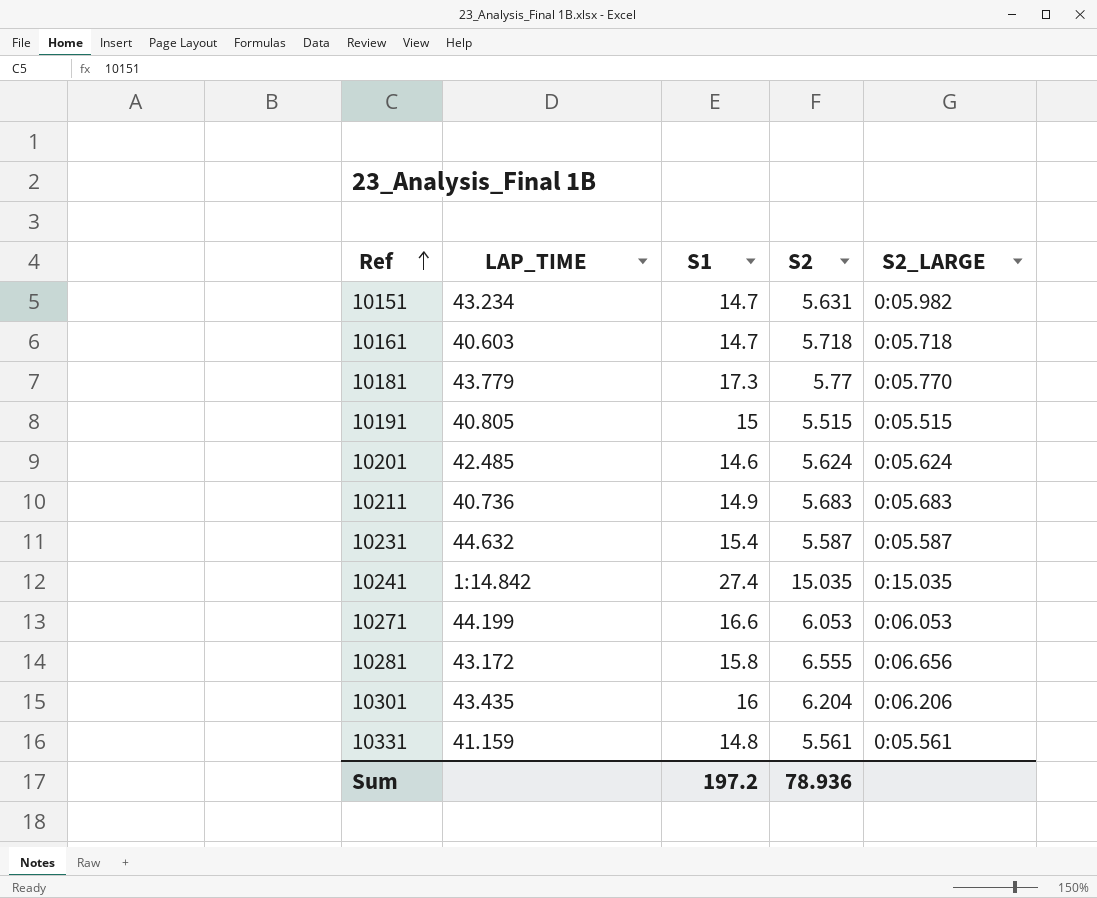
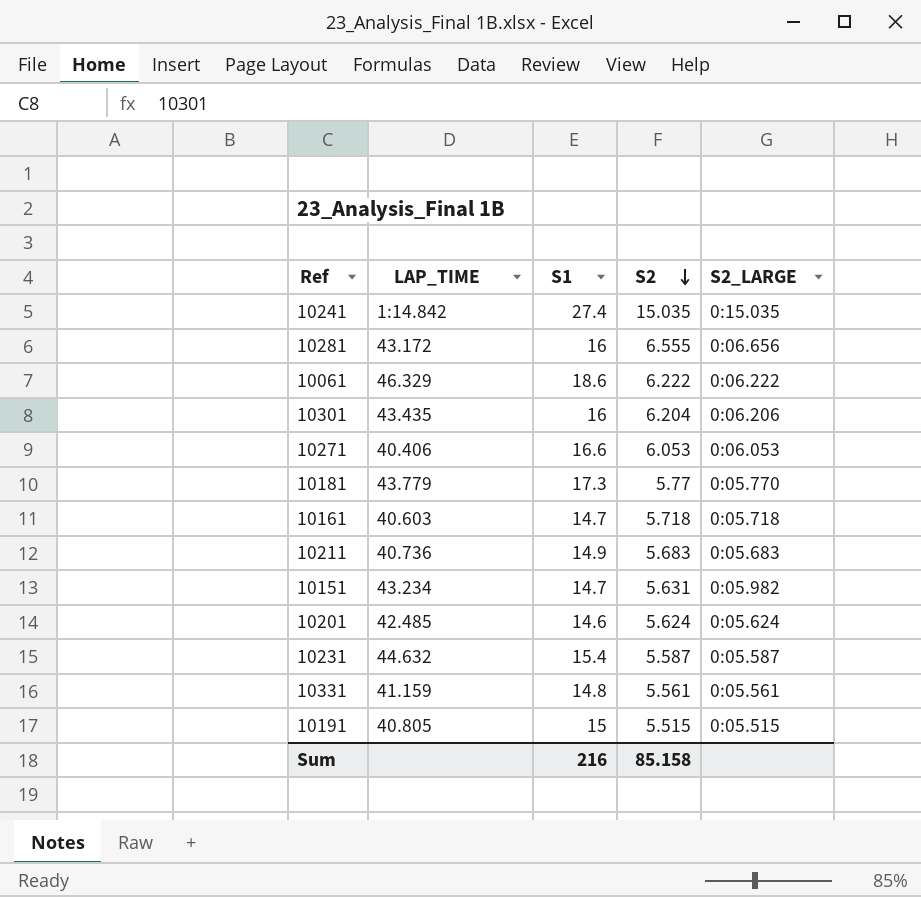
row order: Ref ascending -> S2 descending
10281 | S1: 15.8 -> 16
row 10061: none -> 46.329 | 18.6 | 6.222 | 0:06.222
10271 | LAP_TIME: 44.199 -> 40.406
Sum | S1: 197.2 -> 216
Sum | S2: 78.936 -> 85.158

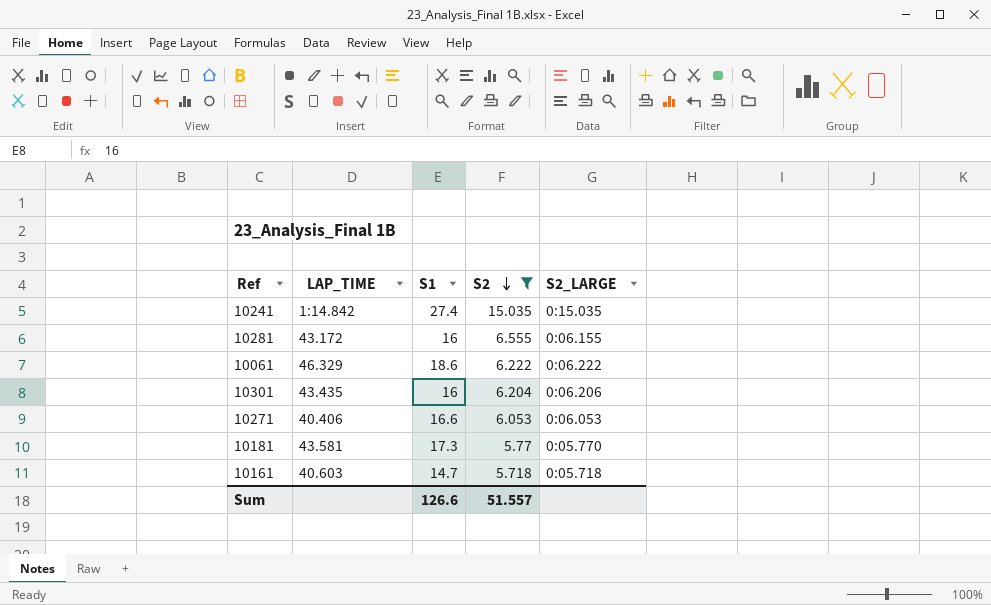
filter: none -> S2 >= 5.718
10281 | S2_LARGE: 0:06.656 -> 0:06.155
10181 | LAP_TIME: 43.779 -> 43.581
Sum | S1: 216 -> 126.6
Sum | S2: 85.158 -> 51.557

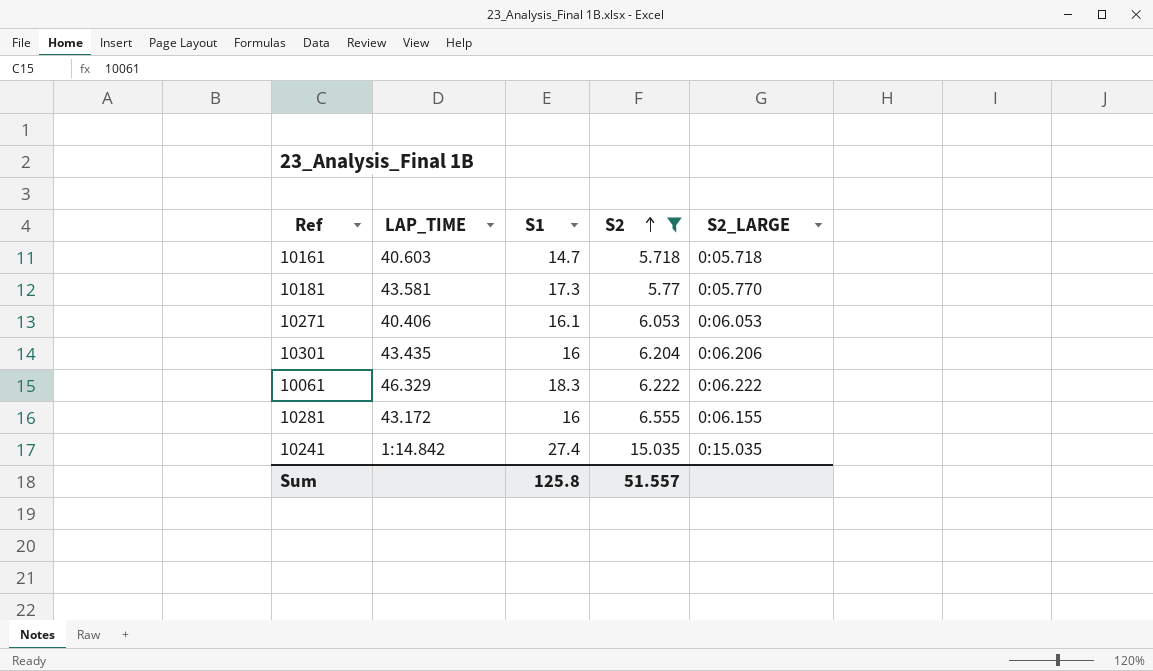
row order: S2 descending -> S2 ascending
10271 | S1: 16.6 -> 16.1
10061 | S1: 18.6 -> 18.3
Sum | S1: 126.6 -> 125.8

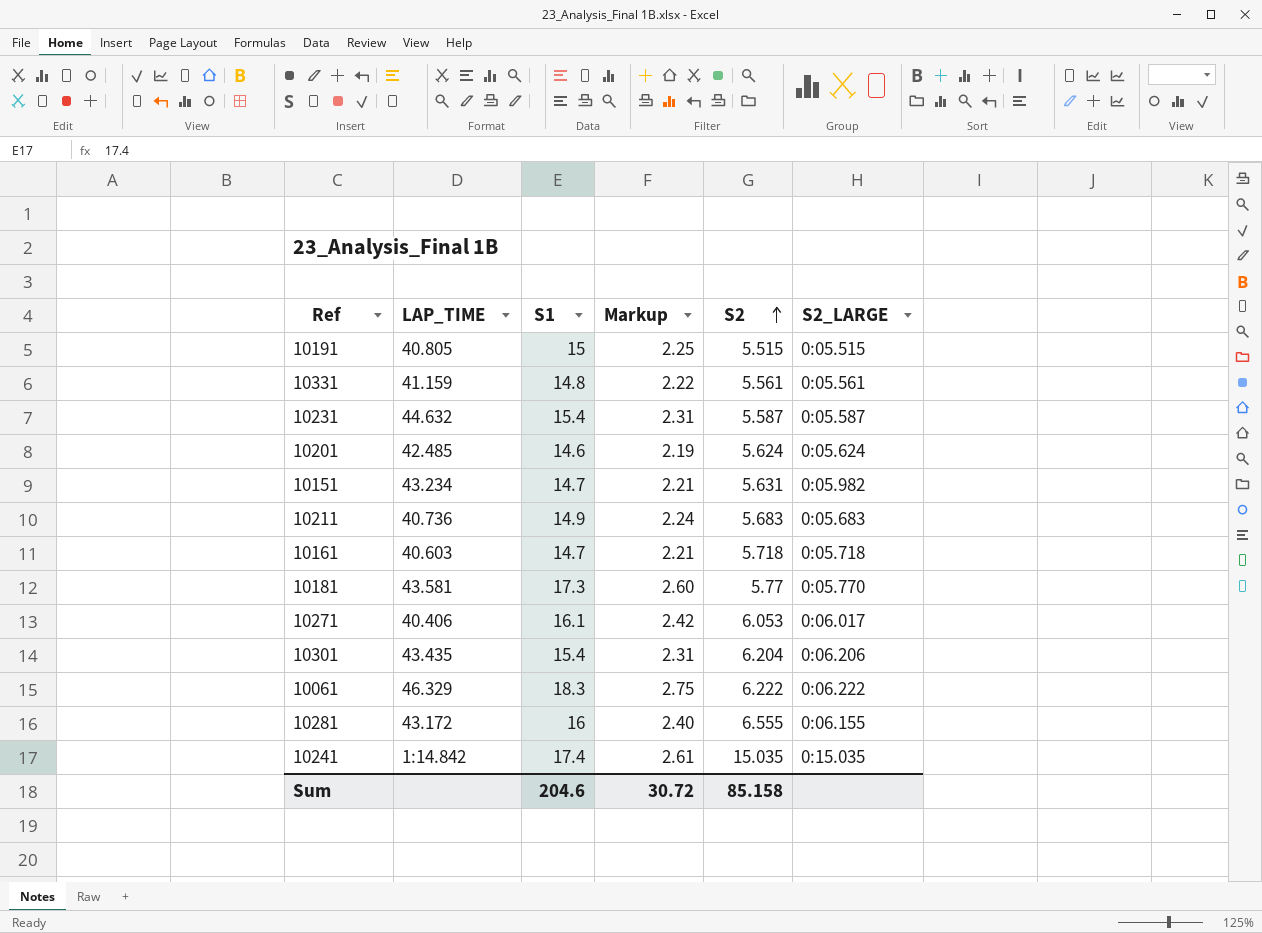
filter: S2 >= 5.718 -> none
column Markup | formula: none -> [S1] * 0.15
10271 | S2_LARGE: 0:06.053 -> 0:06.017
10301 | S1: 16 -> 15.4
10241 | S1: 27.4 -> 17.4
Sum | S1: 125.8 -> 204.6
Sum | S2: 51.557 -> 85.158

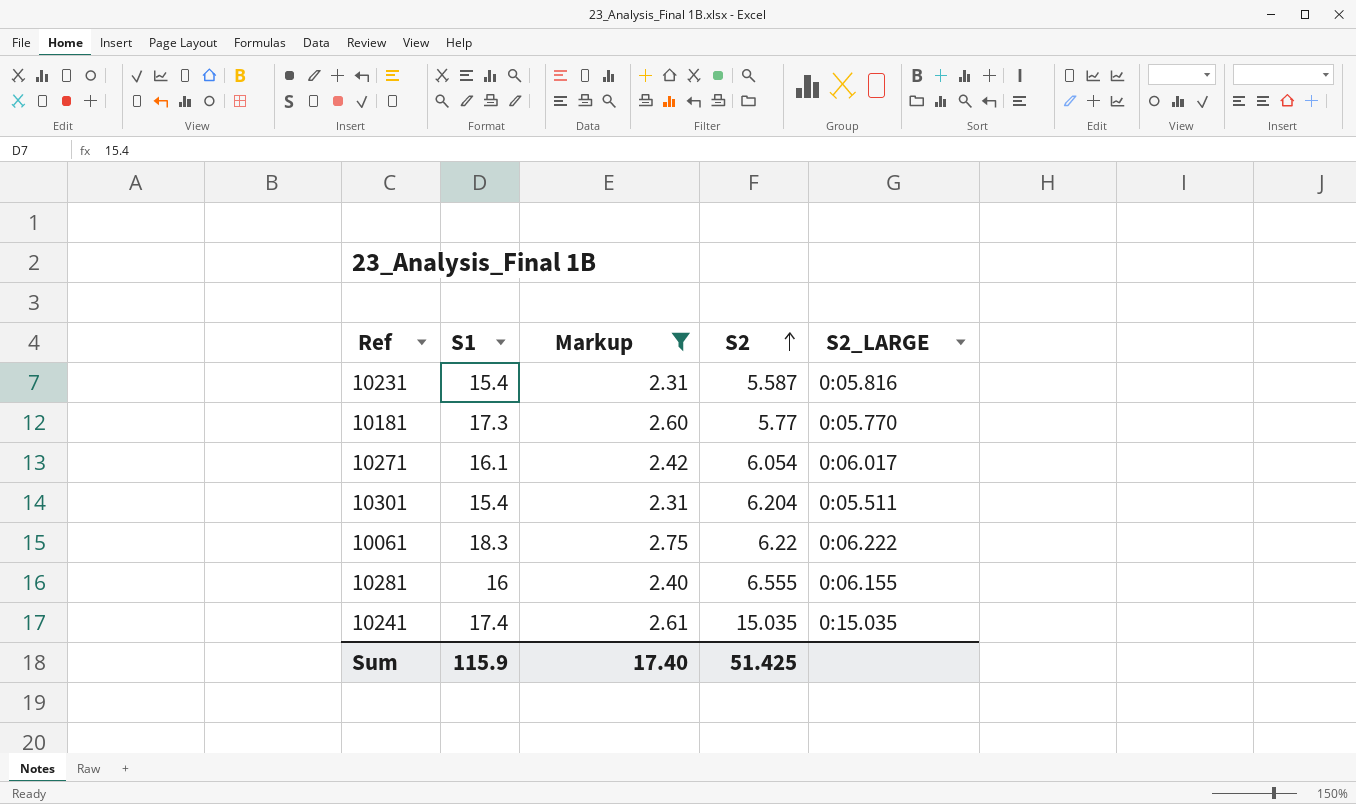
filter: none -> Markup >= 2.31
column LAP_TIME | position: 2 -> none
10231 | S2_LARGE: 0:05.587 -> 0:05.816
10271 | S2: 6.053 -> 6.054
10301 | S2_LARGE: 0:06.206 -> 0:05.511
10061 | S2: 6.222 -> 6.22
Sum | S1: 204.6 -> 115.9
Sum | Markup: 30.72 -> 17.40
Sum | S2: 85.158 -> 51.425

